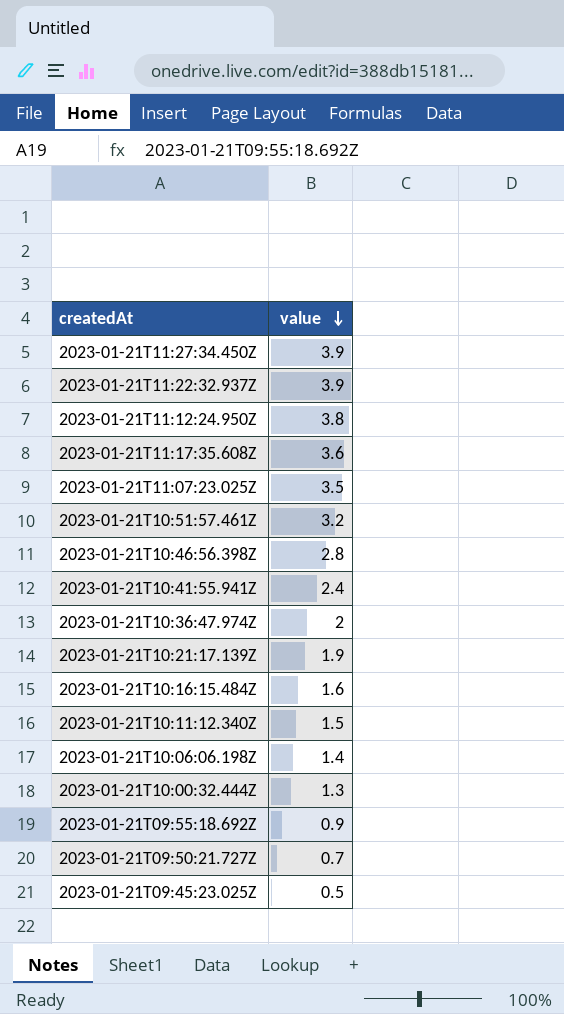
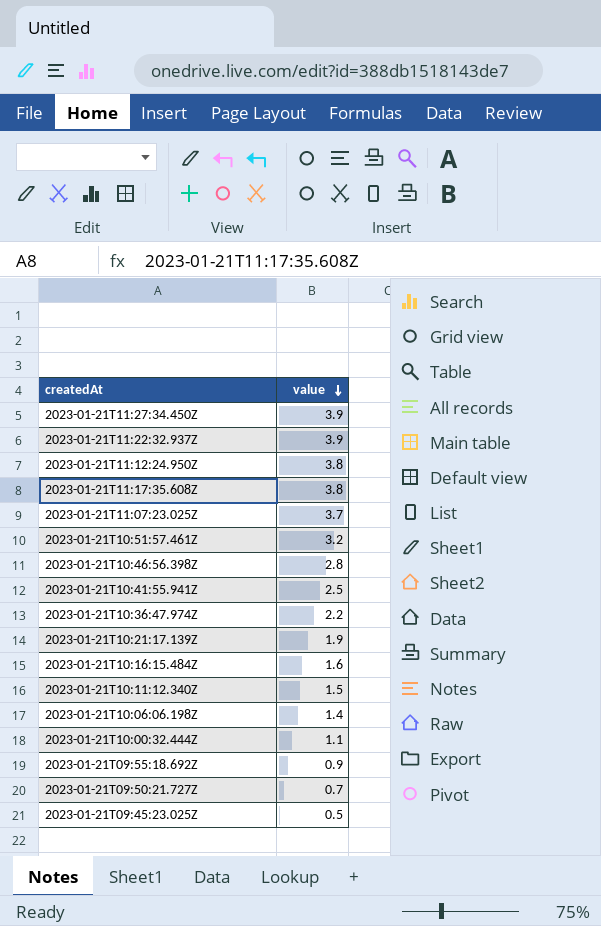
2023-01-21T11:17:35.608Z | value: 3.6 -> 3.8
2023-01-21T11:07:23.025Z | value: 3.5 -> 3.7
2023-01-21T10:41:55.941Z | value: 2.4 -> 2.5
2023-01-21T10:36:47.974Z | value: 2 -> 2.2
2023-01-21T10:00:32.444Z | value: 1.3 -> 1.1

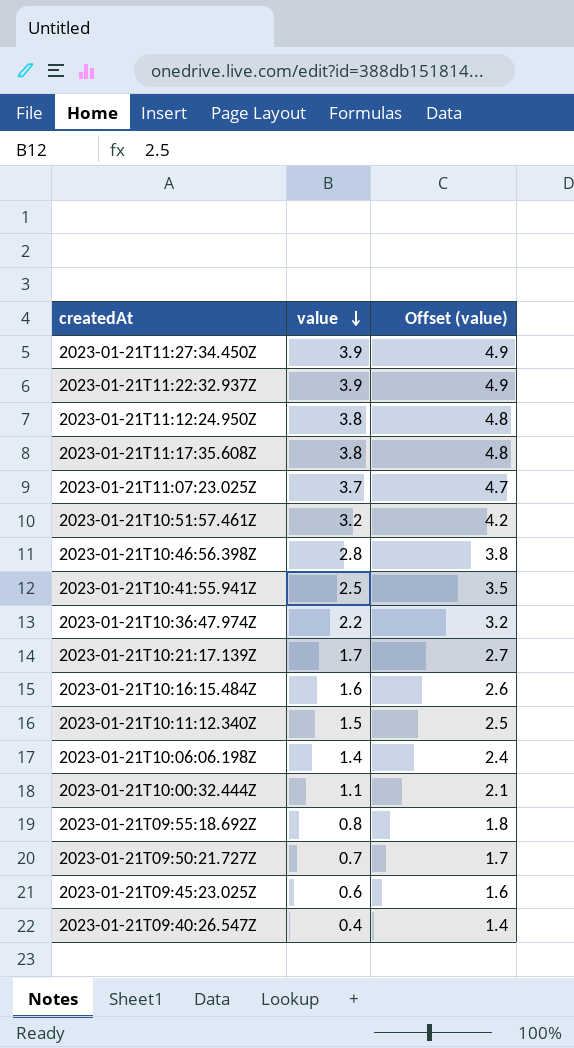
column Offset (value) | formula: none -> [value] + 1
2023-01-21T10:21:17.139Z | value: 1.9 -> 1.7
2023-01-21T09:55:18.692Z | value: 0.9 -> 0.8
2023-01-21T09:45:23.025Z | value: 0.5 -> 0.6
row 2023-01-21T09:40:26.547Z: none -> 0.4 | 1.4

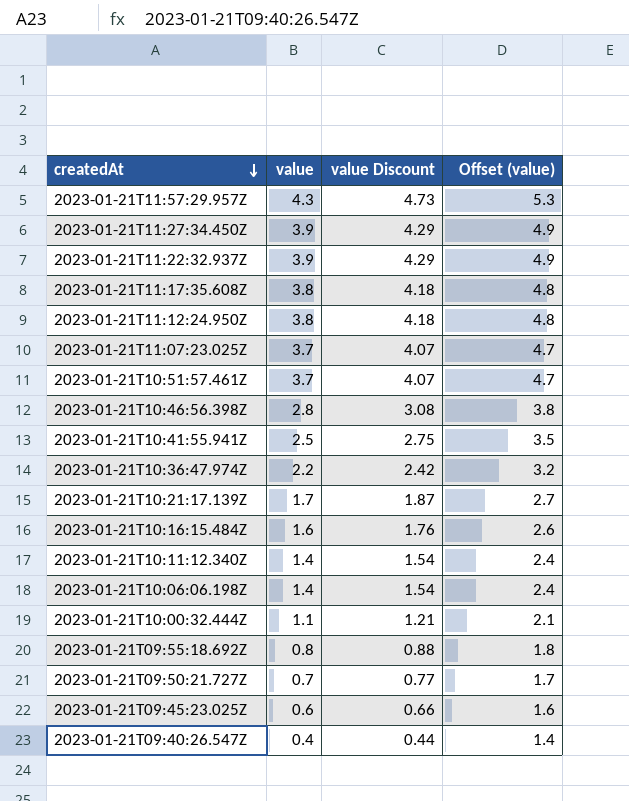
row order: value descending -> createdAt descending
column value Discount | formula: none -> [value] * 1.1
row 2023-01-21T11:57:29.957Z: none -> 4.3 | 4.73 | 5.3
2023-01-21T10:51:57.461Z | value: 3.2 -> 3.7
2023-01-21T10:51:57.461Z | Offset (value): 4.2 -> 4.7
2023-01-21T10:11:12.340Z | value: 1.5 -> 1.4
2023-01-21T10:11:12.340Z | Offset (value): 2.5 -> 2.4

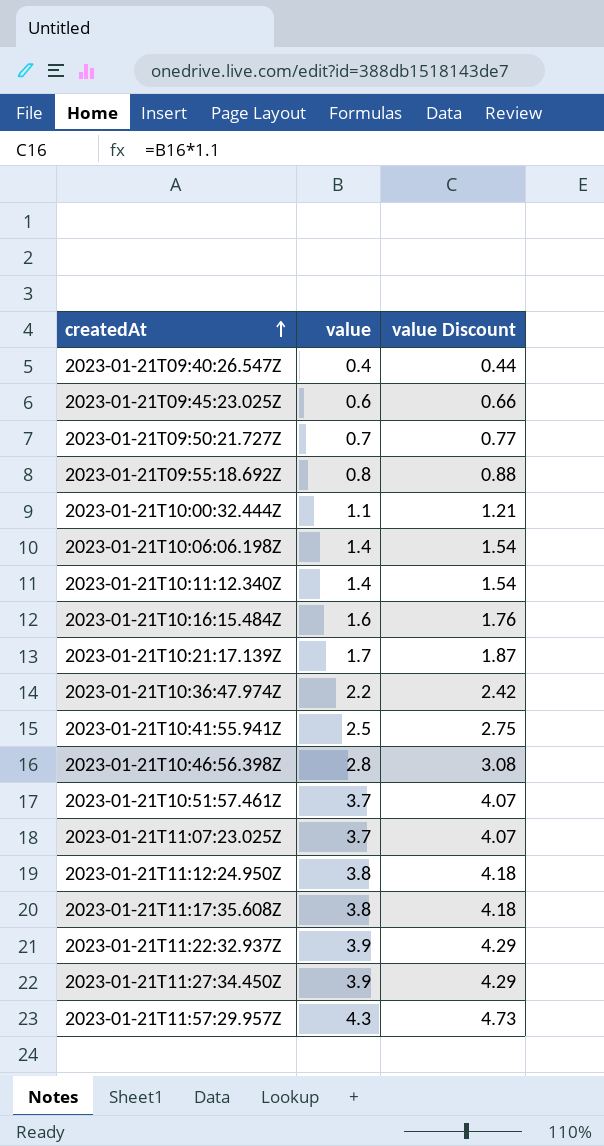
row order: createdAt descending -> createdAt ascending
column Offset (value) | formula: [value] + 1 -> none

